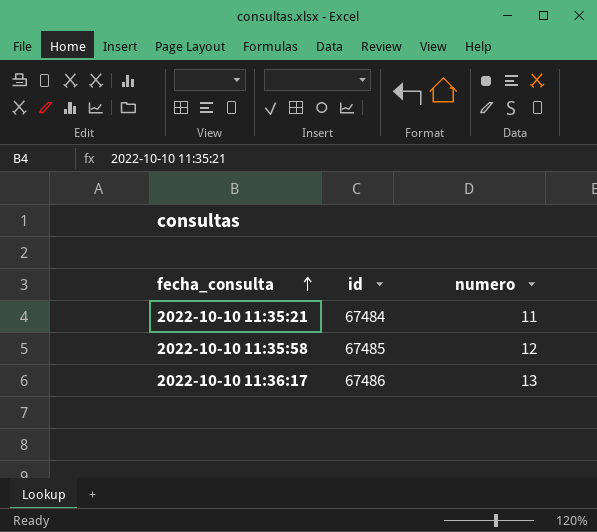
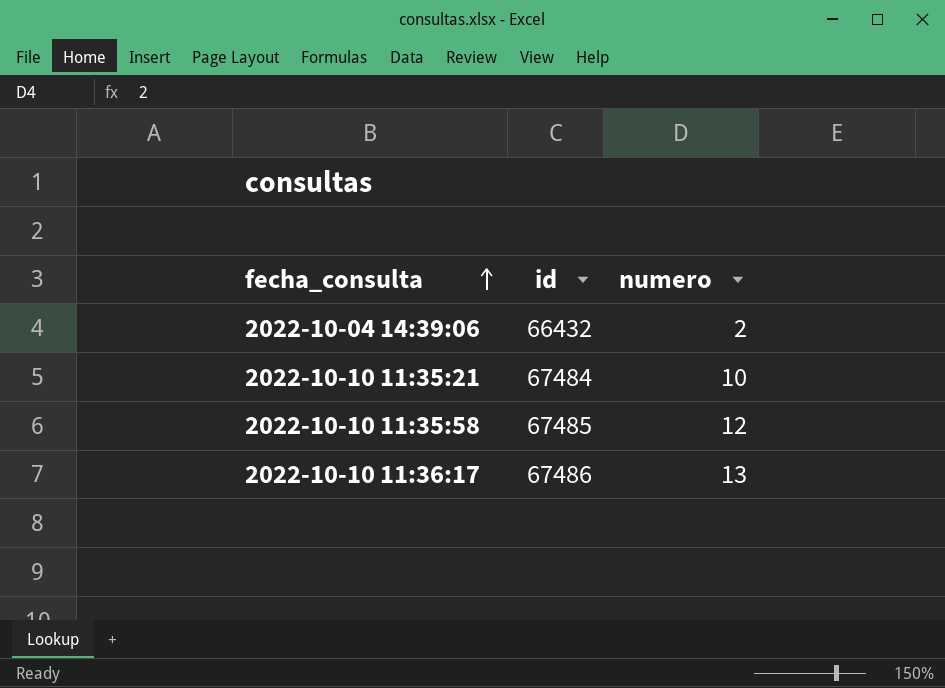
row 2022-10-04 14:39:06: none -> 66432 | 2
2022-10-10 11:35:21 | numero: 11 -> 10

